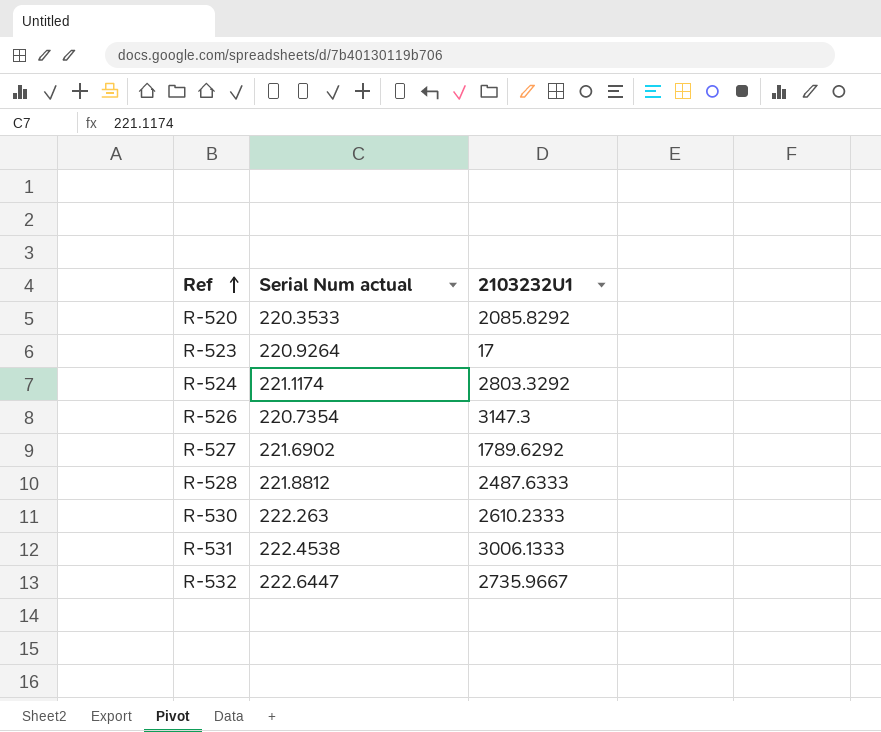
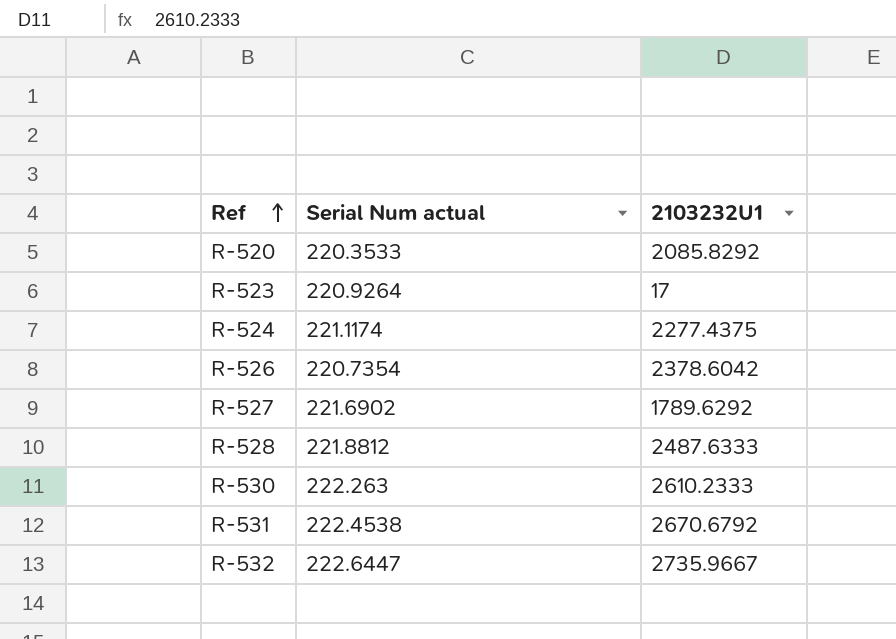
R-524 | 2103232U1: 2803.3292 -> 2277.4375
R-526 | 2103232U1: 3147.3 -> 2378.6042
R-531 | 2103232U1: 3006.1333 -> 2670.6792

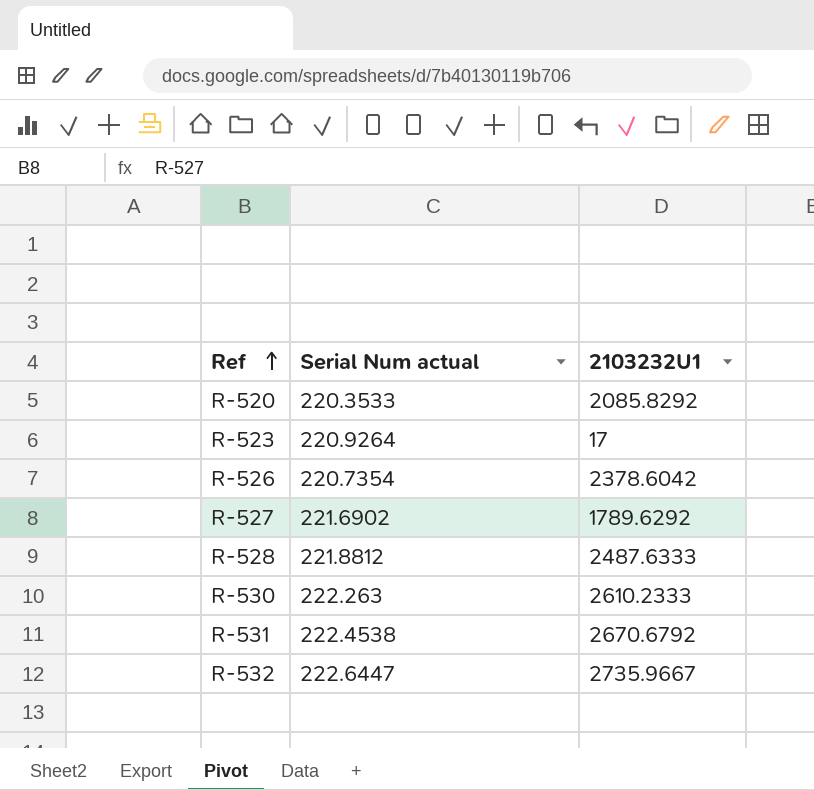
row R-524: 221.1174 | 2277.4375 -> none

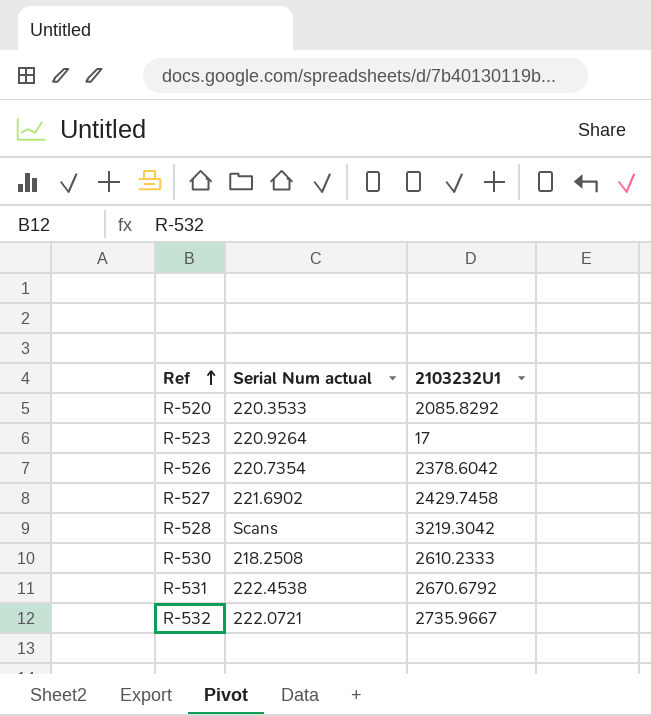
R-527 | 2103232U1: 1789.6292 -> 2429.7458
R-528 | Serial Num actual: 221.8812 -> Scans
R-528 | 2103232U1: 2487.6333 -> 3219.3042
R-530 | Serial Num actual: 222.263 -> 218.2508
R-532 | Serial Num actual: 222.6447 -> 222.0721

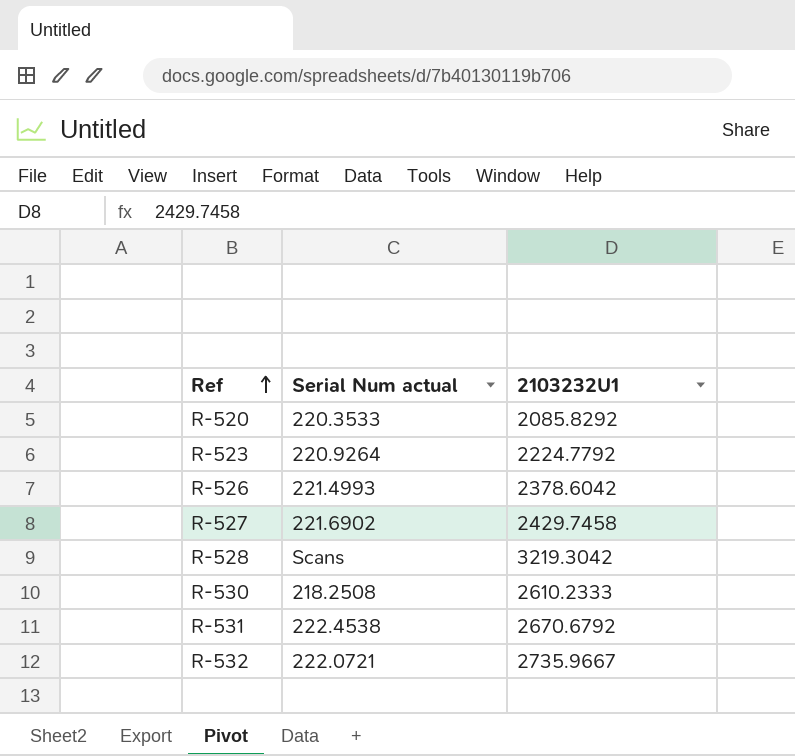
R-523 | 2103232U1: 17 -> 2224.7792
R-526 | Serial Num actual: 220.7354 -> 221.4993

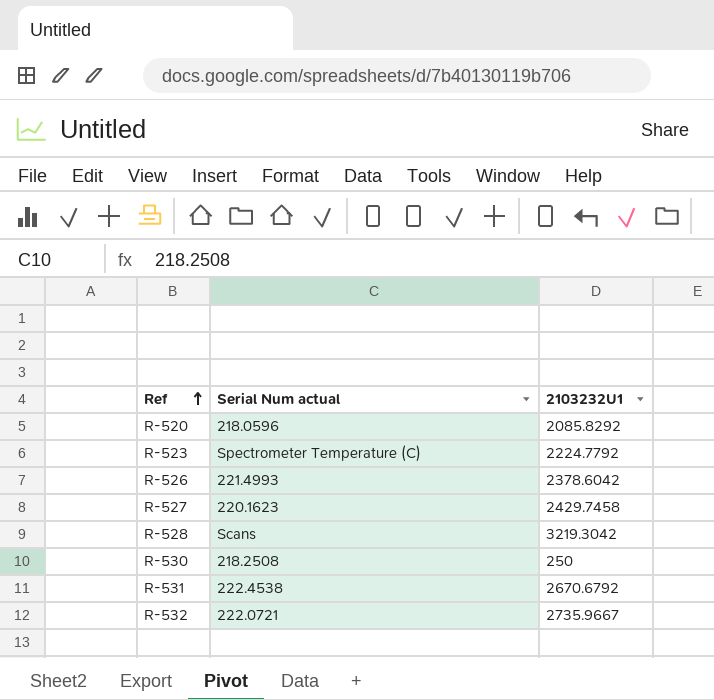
R-520 | Serial Num actual: 220.3533 -> 218.0596
R-523 | Serial Num actual: 220.9264 -> Spectrometer Temperature (C)
R-527 | Serial Num actual: 221.6902 -> 220.1623
R-530 | 2103232U1: 2610.2333 -> 250

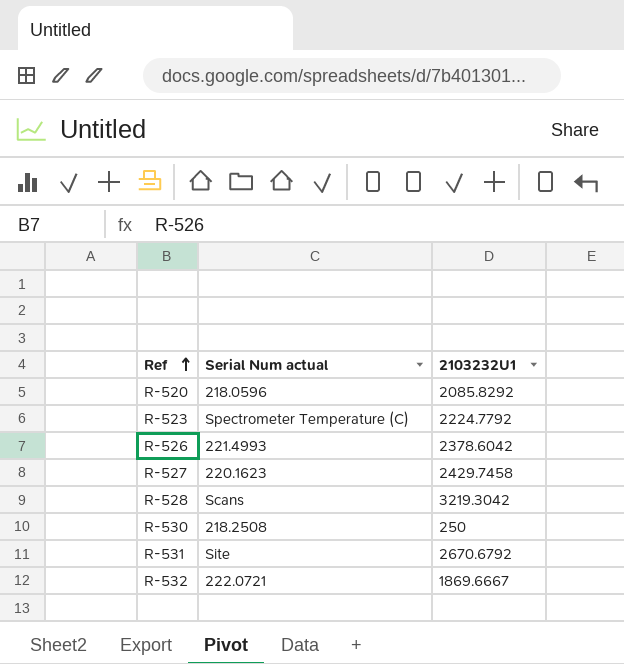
R-531 | Serial Num actual: 222.4538 -> Site
R-532 | 2103232U1: 2735.9667 -> 1869.6667

